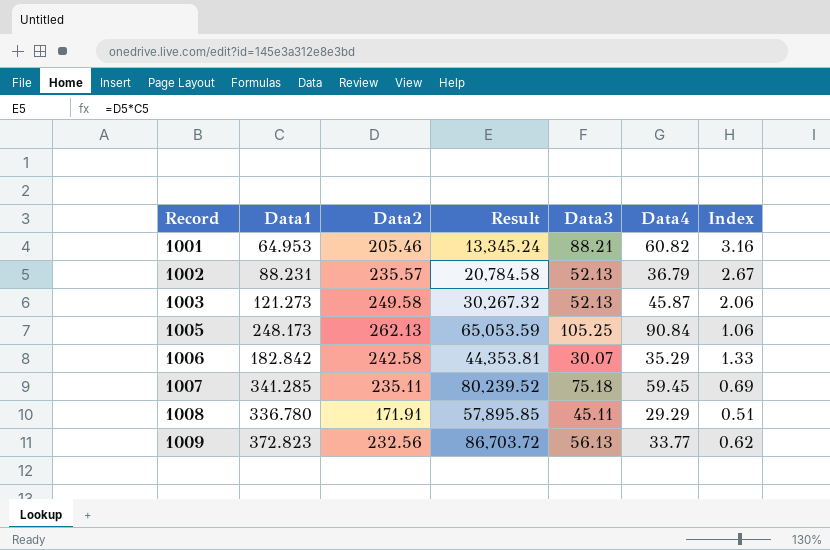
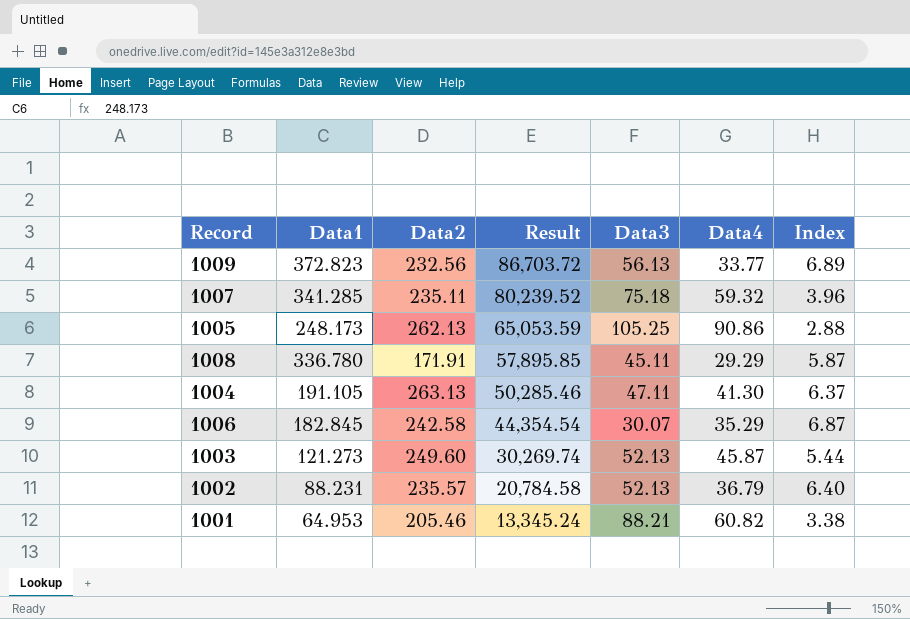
row order: Record ascending -> Result descending
column Index | formula: [Data2] / [Data1] -> [Data2] / [Data4]
1007 | Data4: 59.45 -> 59.32
1005 | Data4: 90.84 -> 90.86
row 1004: none -> 191.105 | 263.13 | 50,285.46 | 47.11 | 41.30 | 6.37
1006 | Data1: 182.842 -> 182.845
1006 | Result: 44,353.81 -> 44,354.54
1003 | Data2: 249.58 -> 249.60
1003 | Result: 30,267.32 -> 30,269.74

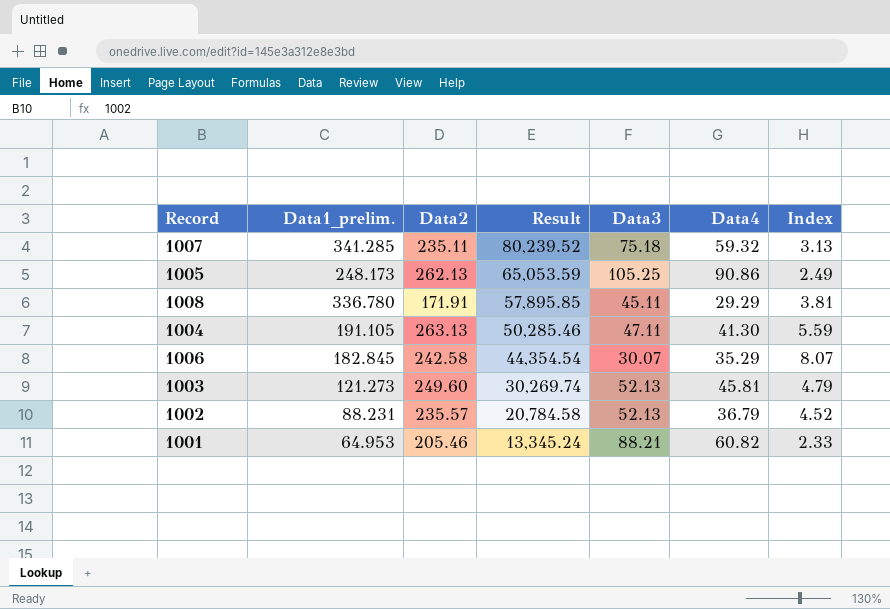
column name: Data1 -> Data1_prelim.
column Index | formula: [Data2] / [Data4] -> [Data2] / [Data3]
row 1009: 372.823 | 232.56 | 86,703.72 | 56.13 | 33.77 | 6.89 -> none
1003 | Data4: 45.87 -> 45.81

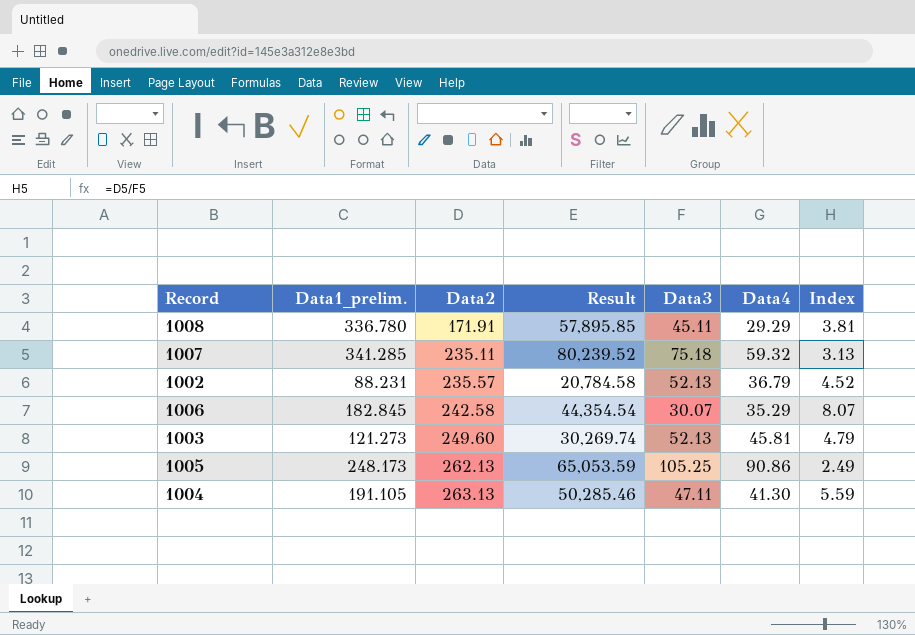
row order: Result descending -> Data2 ascending
row 1001: 64.953 | 205.46 | 13,345.24 | 88.21 | 60.82 | 2.33 -> none

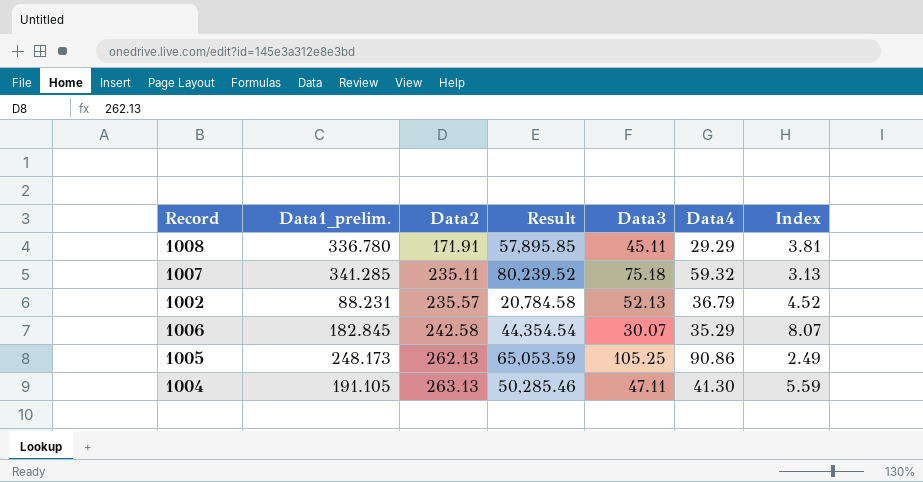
row 1003: 121.273 | 249.60 | 30,269.74 | 52.13 | 45.81 | 4.79 -> none

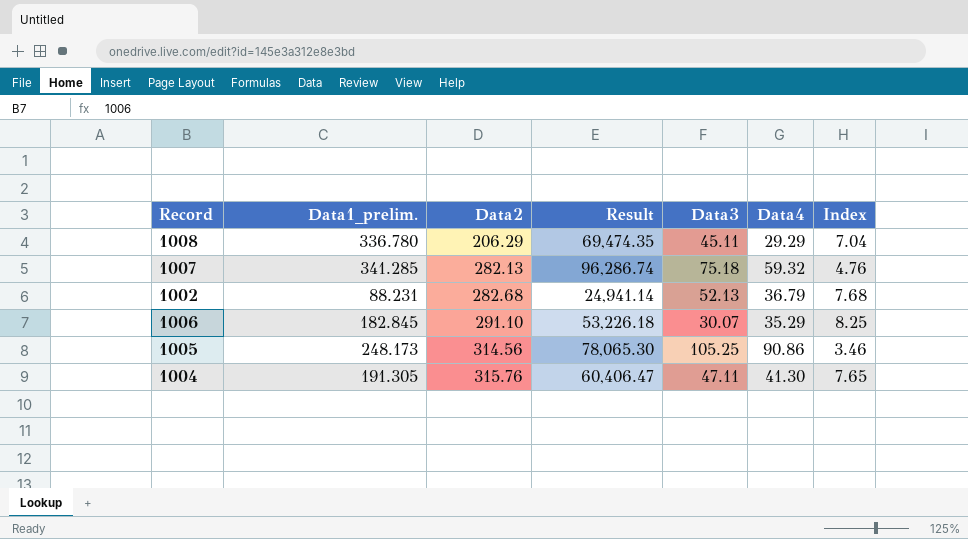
column Index | formula: [Data2] / [Data3] -> [Data2] / [Data4]
1008 | Data2: 171.91 -> 206.29
1008 | Result: 57,895.85 -> 69,474.35
1007 | Data2: 235.11 -> 282.13
1007 | Result: 80,239.52 -> 96,286.74
1002 | Data2: 235.57 -> 282.68
1002 | Result: 20,784.58 -> 24,941.14
1006 | Data2: 242.58 -> 291.10
1006 | Result: 44,354.54 -> 53,226.18
1005 | Data2: 262.13 -> 314.56
1005 | Result: 65,053.59 -> 78,065.30
1004 | Data1_prelim.: 191.105 -> 191.305
1004 | Data2: 263.13 -> 315.76
1004 | Result: 50,285.46 -> 60,406.47

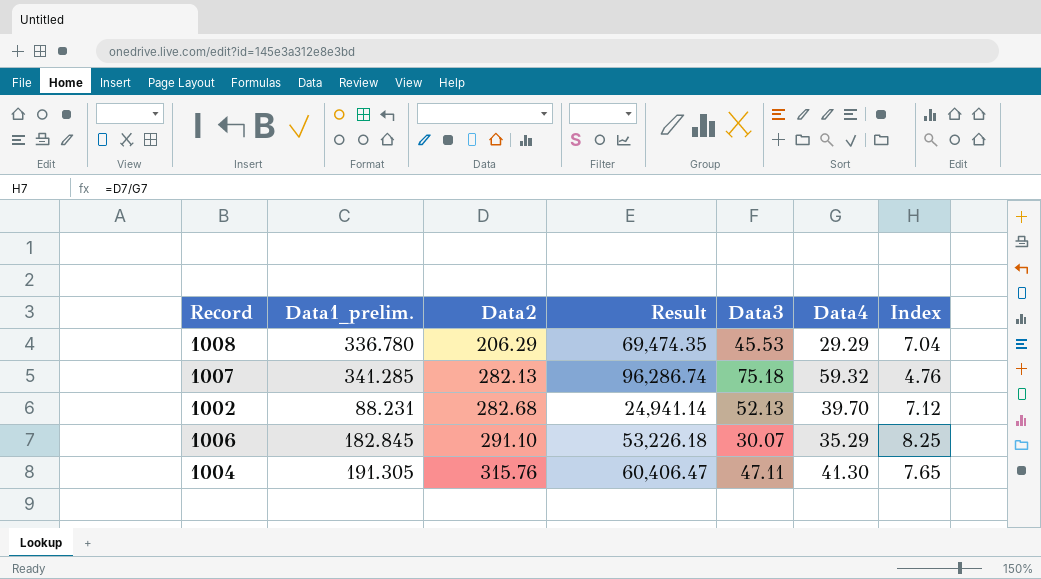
row 1005: 248.173 | 314.56 | 78,065.30 | 105.25 | 90.86 | 3.46 -> none
1008 | Data3: 45.11 -> 45.53
1002 | Data4: 36.79 -> 39.70
1002 | Index: 7.68 -> 7.12

